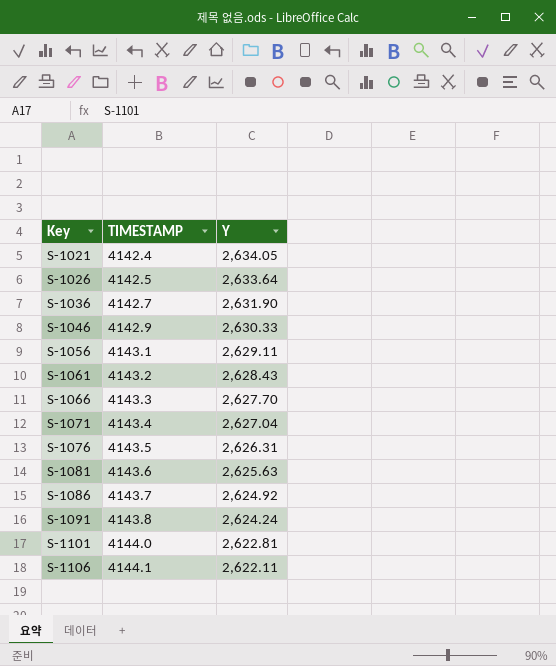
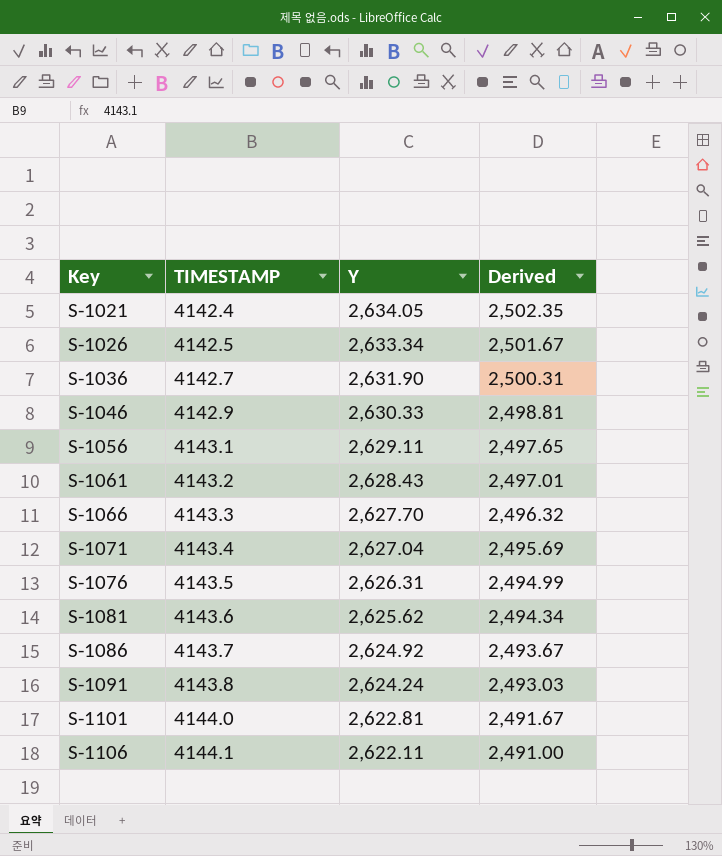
column Derived | formula: none -> [Y] * 0.95
S-1026 | Y: 2,633.64 -> 2,633.34
S-1081 | Y: 2,625.63 -> 2,625.62

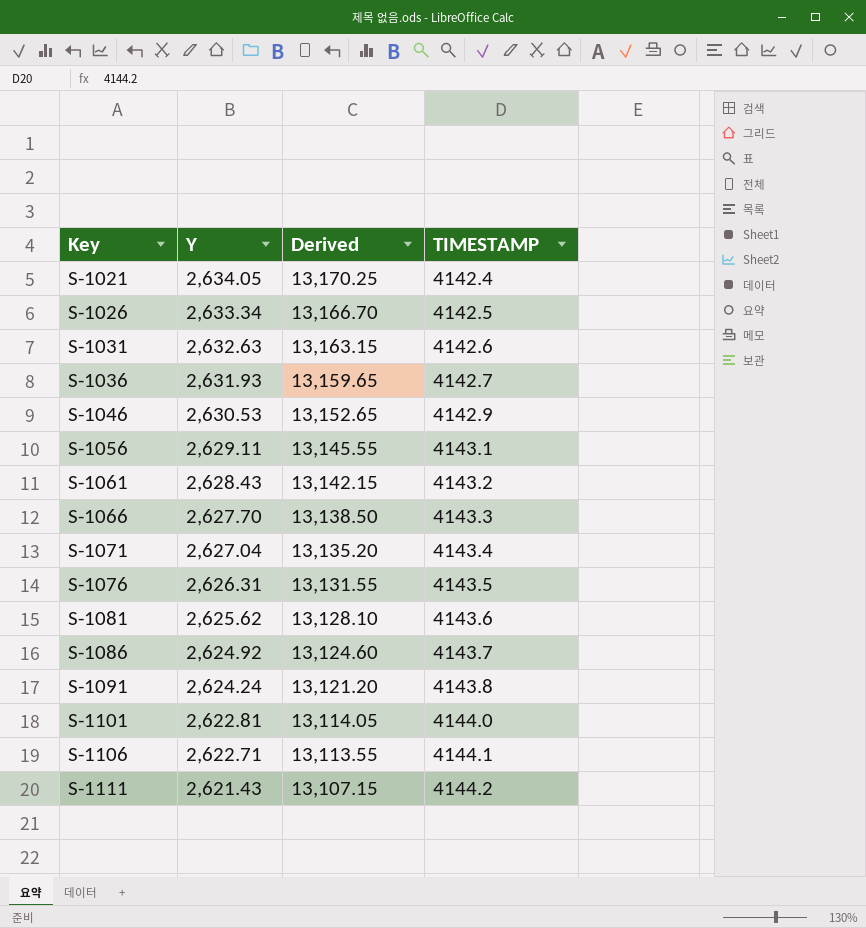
column Derived | formula: [Y] * 0.95 -> [Y] * 5
column TIMESTAMP | position: 2 -> 4
row S-1031: none -> 2,632.63 | 13,163.15 | 4142.6
S-1036 | Y: 2,631.90 -> 2,631.93
S-1046 | Y: 2,630.33 -> 2,630.53
S-1106 | Y: 2,622.11 -> 2,622.71
row S-1111: none -> 2,621.43 | 13,107.15 | 4144.2

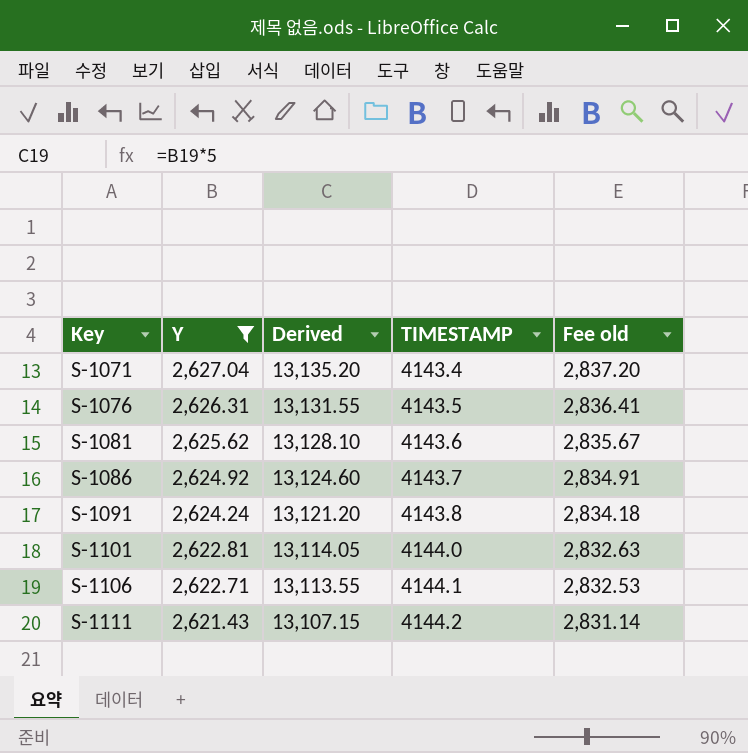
filter: none -> Y <= 2,627.04
column Fee old | formula: none -> [Y] * 1.08

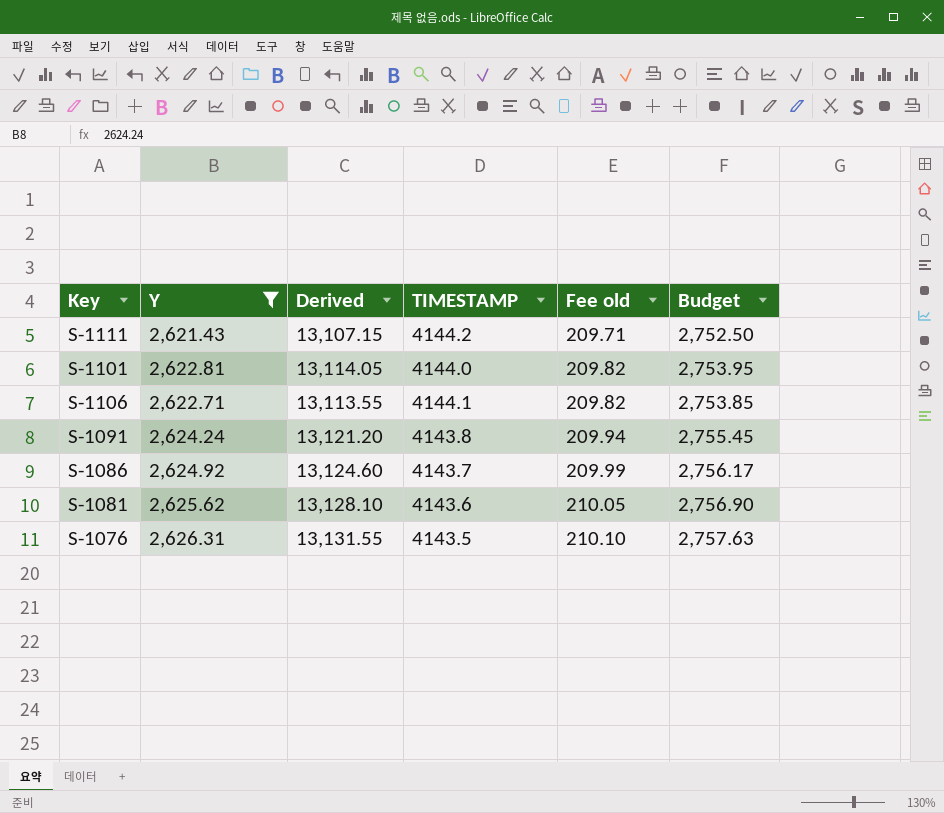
row order: Key ascending -> Fee old ascending
column Fee old | formula: [Y] * 1.08 -> [Y] * 0.08
column Budget | formula: none -> [Y] * 1.05
row S-1071: 2,627.04 | 13,135.20 | 4143.4 | 2,837.20 -> none

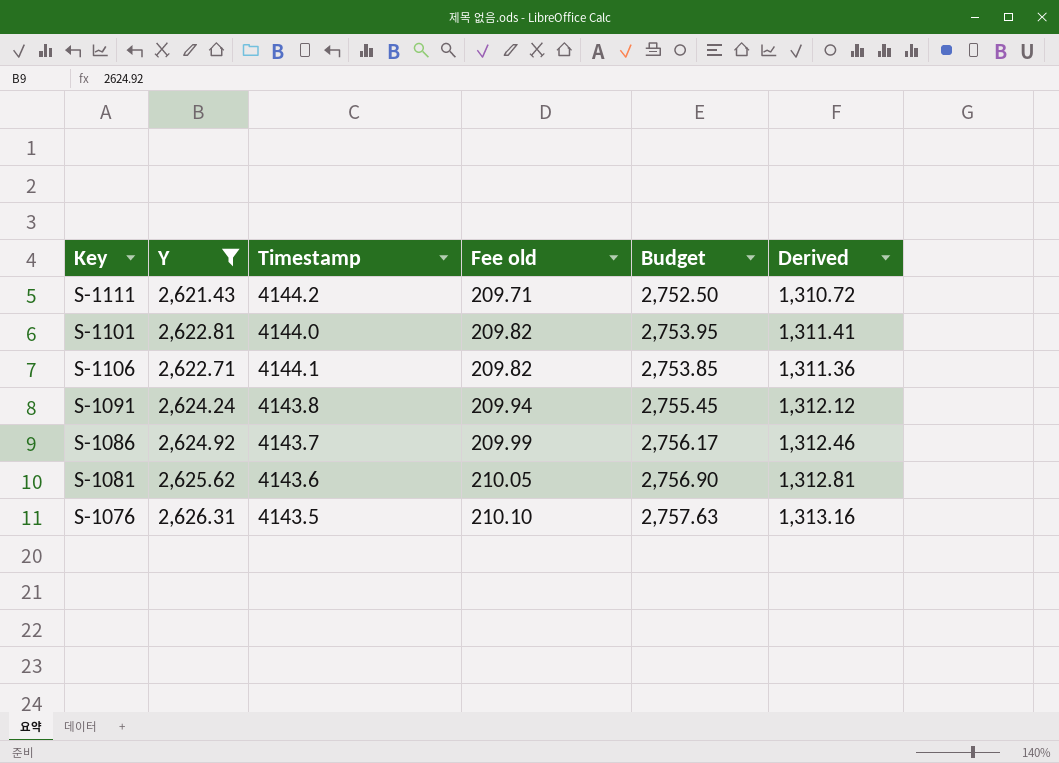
column name: TIMESTAMP -> Timestamp
column Derived | formula: [Y] * 5 -> [Y] * 0.5
column Derived | position: 3 -> 6

